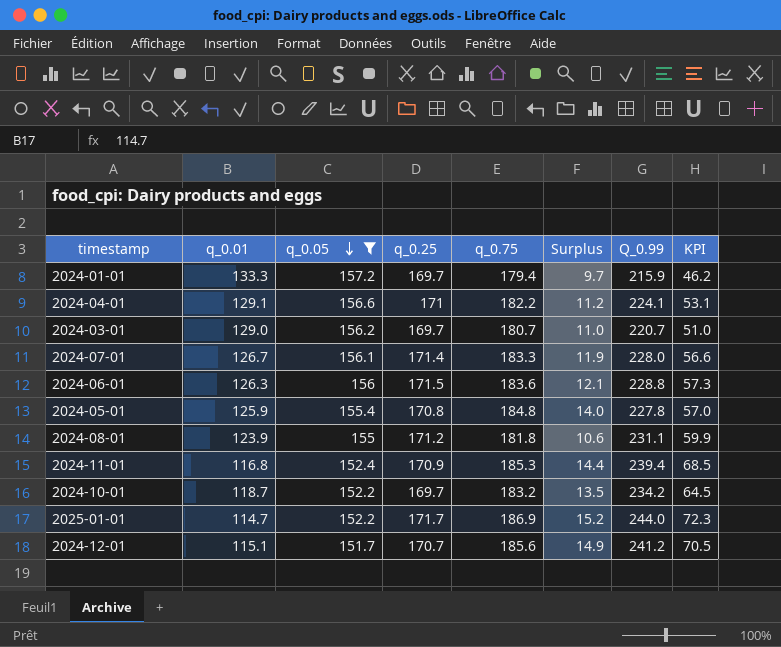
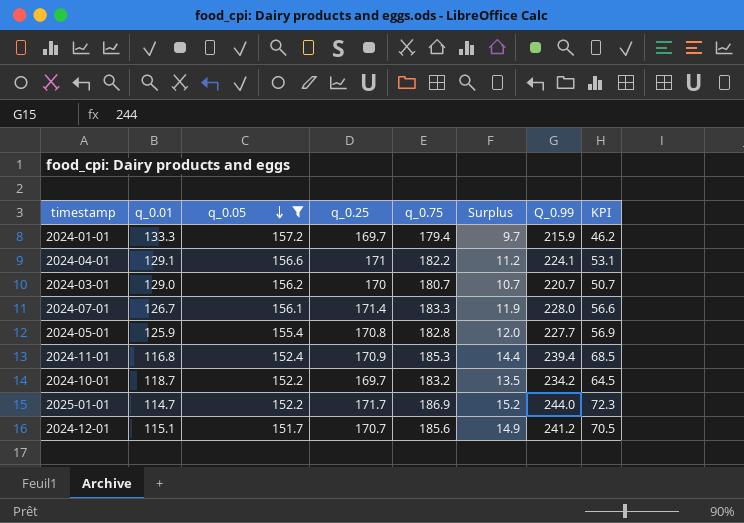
row 2024-06-01: 126.3 | 156 | 171.5 | 183.6 | 12.1 | 228.8 | 57.3 -> none
row 2024-08-01: 123.9 | 155 | 171.2 | 181.8 | 10.6 | 231.1 | 59.9 -> none
2024-03-01 | q_0.25: 169.7 -> 170
2024-03-01 | Surplus: 11.0 -> 10.7
2024-03-01 | KPI: 51.0 -> 50.7
2024-05-01 | q_0.75: 184.8 -> 182.8
2024-05-01 | Surplus: 14.0 -> 12.0
2024-05-01 | Q_0.99: 227.8 -> 227.7
2024-05-01 | KPI: 57.0 -> 56.9

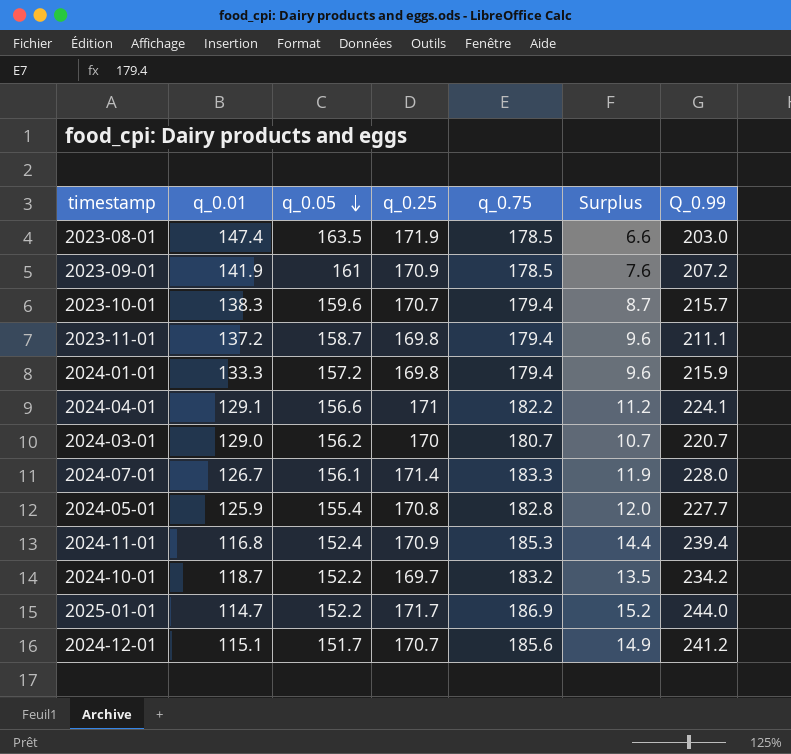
filter: q_0.05 <= 157.2 -> none
column KPI | formula: [Q_0.99] - [q_0.25] -> none
2024-01-01 | q_0.25: 169.7 -> 169.8
2024-01-01 | Surplus: 9.7 -> 9.6

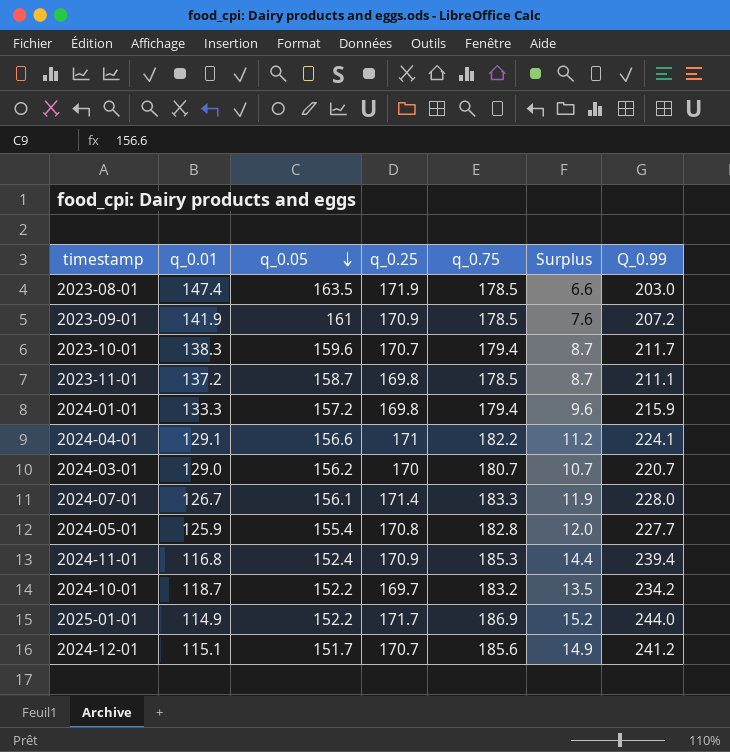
2023-10-01 | Q_0.99: 215.7 -> 211.7
2023-11-01 | q_0.75: 179.4 -> 178.5
2023-11-01 | Surplus: 9.6 -> 8.7
2025-01-01 | q_0.01: 114.7 -> 114.9

